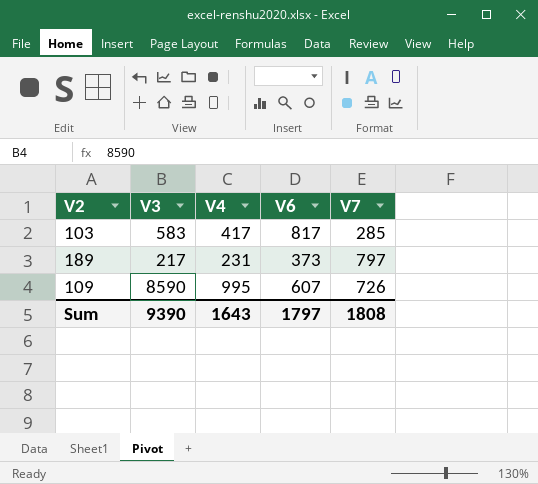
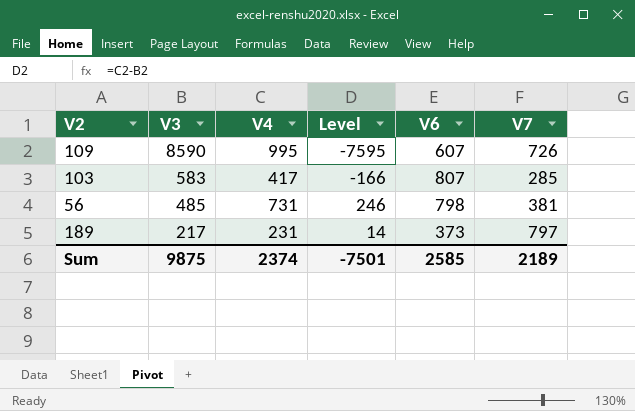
row order: none -> V3 descending
column Level | formula: none -> [V4] - [V3]
103 | V6: 817 -> 807
row 56: none -> 485 | 731 | 246 | 798 | 381
Sum | V3: 9390 -> 9875
Sum | V4: 1643 -> 2374
Sum | V6: 1797 -> 2585
Sum | V7: 1808 -> 2189

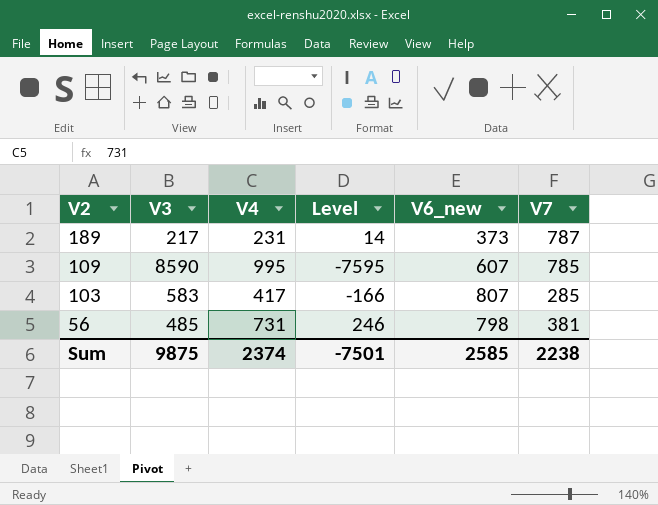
row order: V3 descending -> V2 descending
column name: V6 -> V6_new
189 | V7: 797 -> 787
109 | V7: 726 -> 785
Sum | V7: 2189 -> 2238

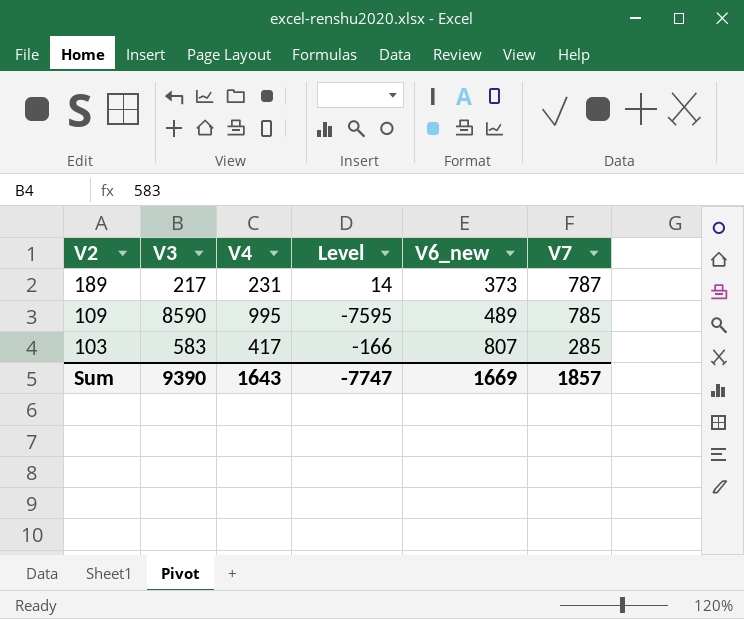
row 56: 485 | 731 | 246 | 798 | 381 -> none
109 | V6_new: 607 -> 489
Sum | V3: 9875 -> 9390
Sum | V4: 2374 -> 1643
Sum | Level: -7501 -> -7747
Sum | V6_new: 2585 -> 1669
Sum | V7: 2238 -> 1857

